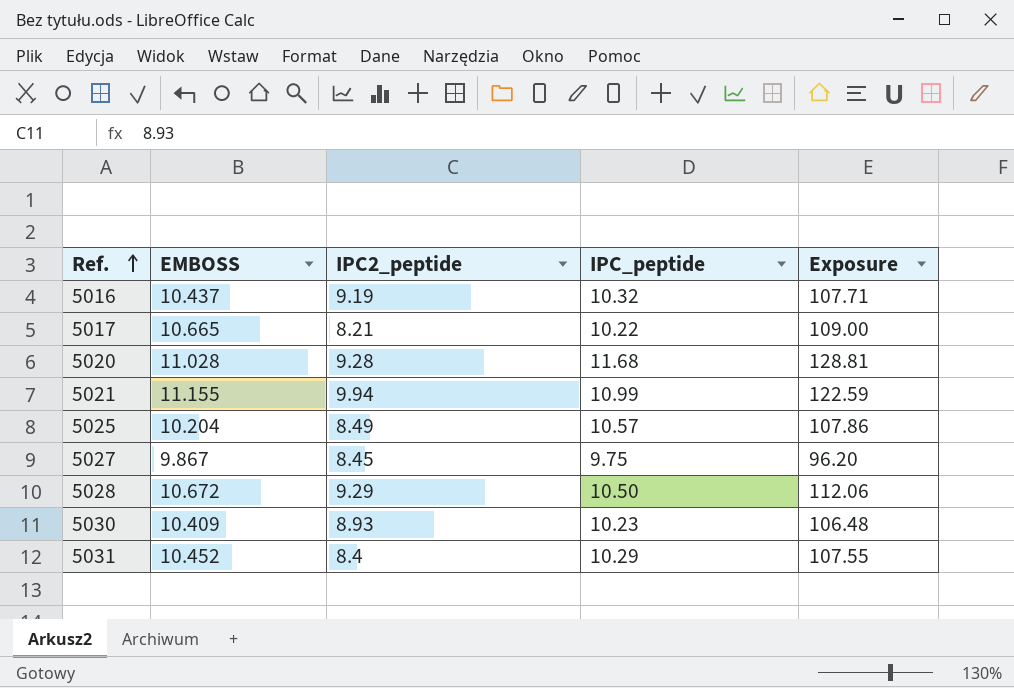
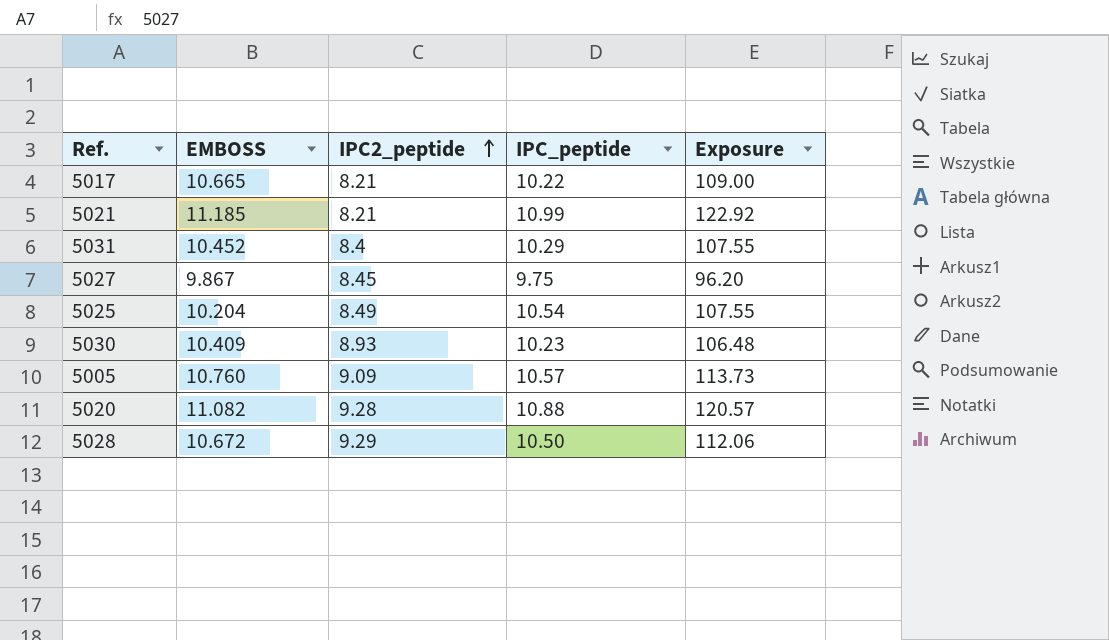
row order: Ref. ascending -> IPC2_peptide ascending
row 5016: 10.437 | 9.19 | 10.32 | 107.71 -> none
5021 | EMBOSS: 11.155 -> 11.185
5021 | IPC2_peptide: 9.94 -> 8.21
5021 | Exposure: 122.59 -> 122.92
5025 | IPC_peptide: 10.57 -> 10.54
5025 | Exposure: 107.86 -> 107.55
row 5005: none -> 10.760 | 9.09 | 10.57 | 113.73
5020 | EMBOSS: 11.028 -> 11.082
5020 | IPC_peptide: 11.68 -> 10.88
5020 | Exposure: 128.81 -> 120.57

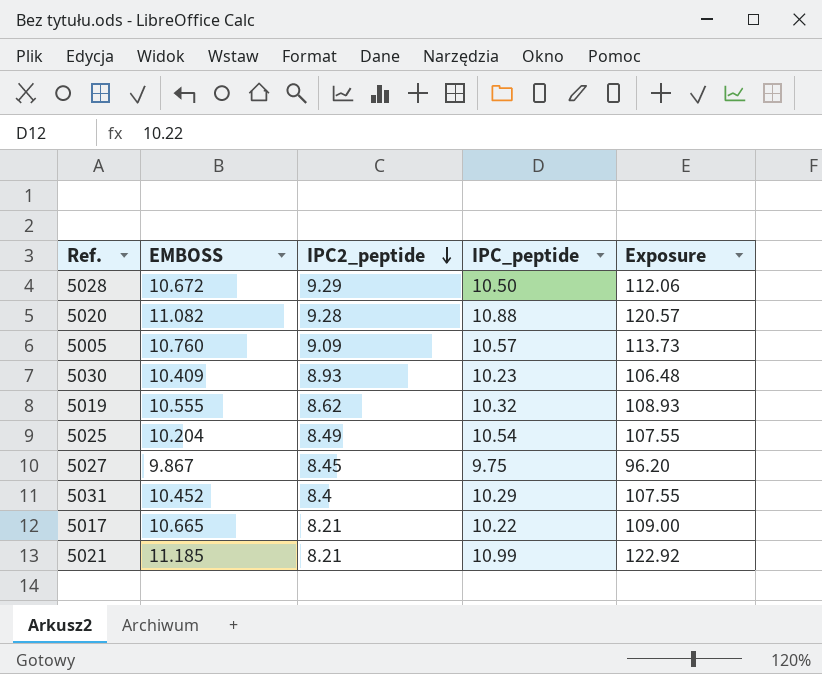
row order: IPC2_peptide ascending -> IPC2_peptide descending
row 5019: none -> 10.555 | 8.62 | 10.32 | 108.93

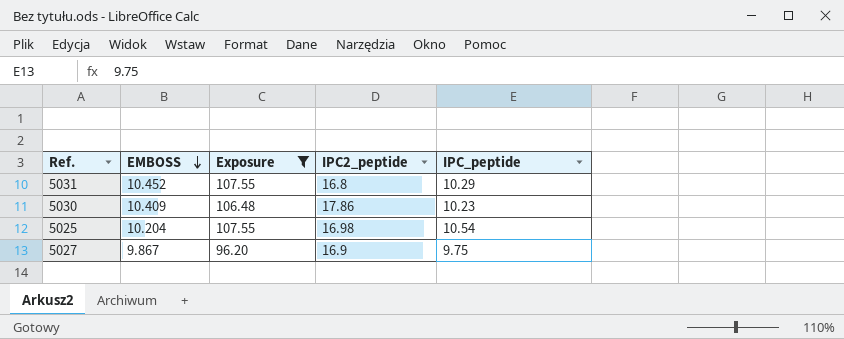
filter: none -> Exposure <= 107.55
row order: IPC2_peptide descending -> EMBOSS descending
column Exposure | position: 5 -> 3
5031 | IPC2_peptide: 8.4 -> 16.8
5030 | IPC2_peptide: 8.93 -> 17.86
5025 | IPC2_peptide: 8.49 -> 16.98
5027 | IPC2_peptide: 8.45 -> 16.9

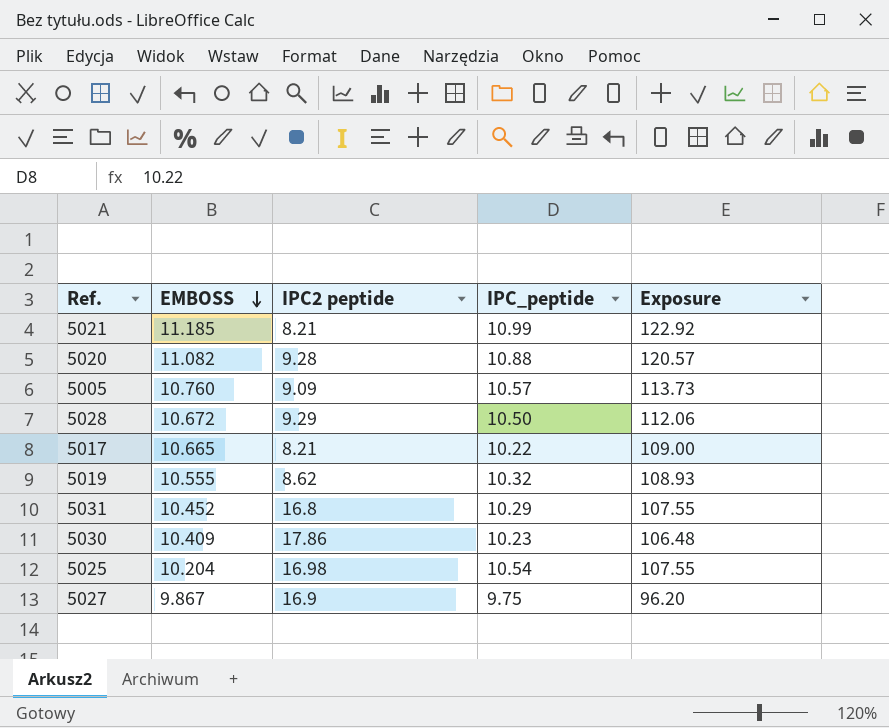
filter: Exposure <= 107.55 -> none
column name: IPC2_peptide -> IPC2 peptide
column Exposure | position: 3 -> 5

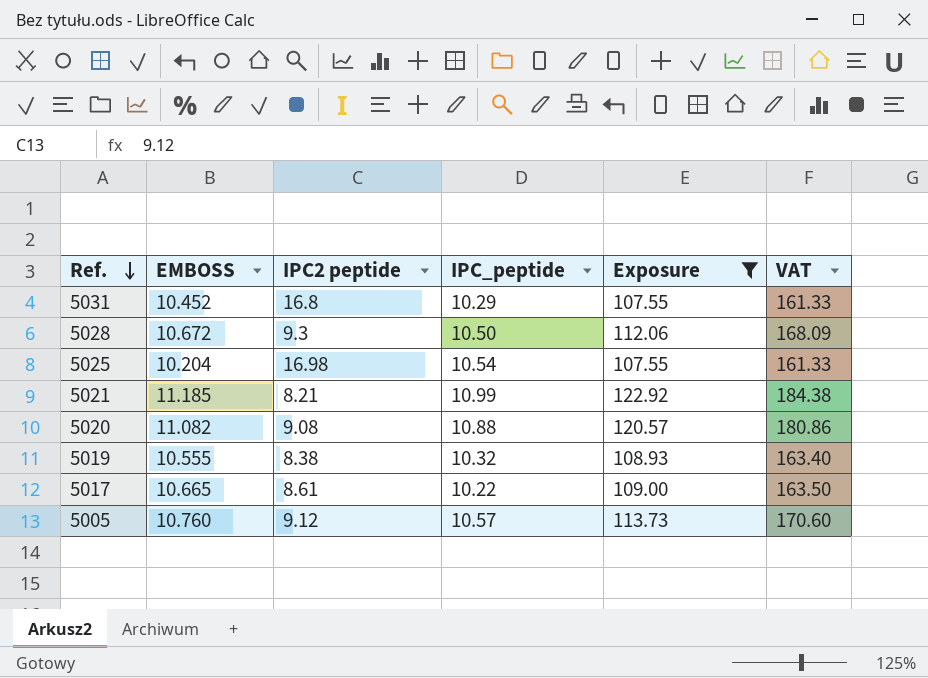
filter: none -> Exposure >= 107.55
row order: EMBOSS descending -> Ref. descending
column VAT | formula: none -> [Exposure] * 1.5
5028 | IPC2 peptide: 9.29 -> 9.3
5020 | IPC2 peptide: 9.28 -> 9.08
5019 | IPC2 peptide: 8.62 -> 8.38
5017 | IPC2 peptide: 8.21 -> 8.61
5005 | IPC2 peptide: 9.09 -> 9.12

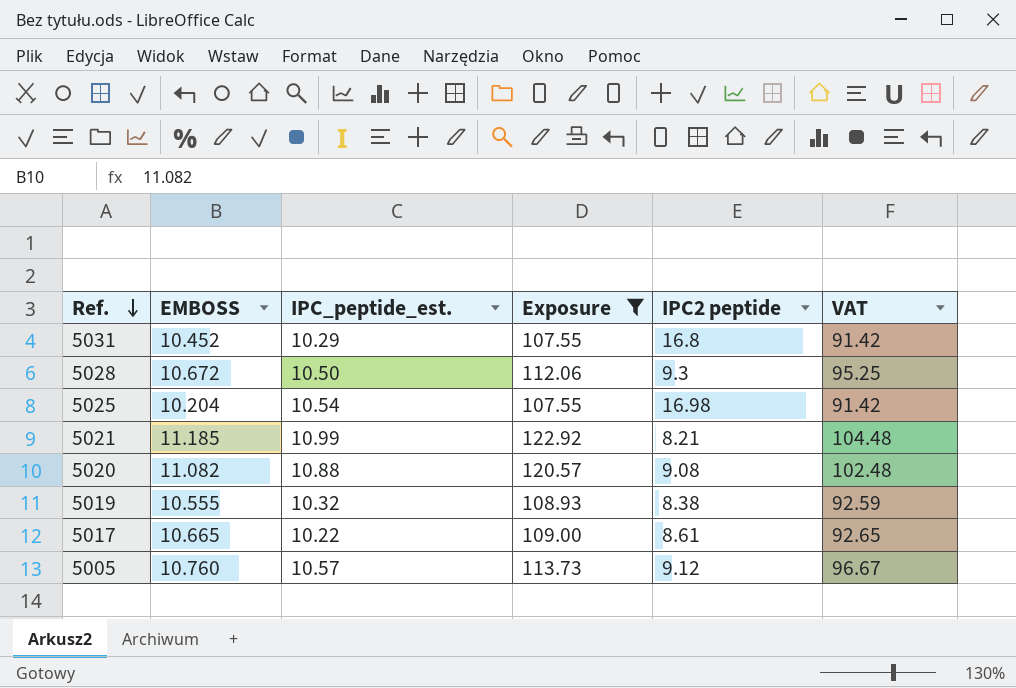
column name: IPC_peptide -> IPC_peptide_est.
column IPC2 peptide | position: 3 -> 5
column VAT | formula: [Exposure] * 1.5 -> [Exposure] * 0.85

